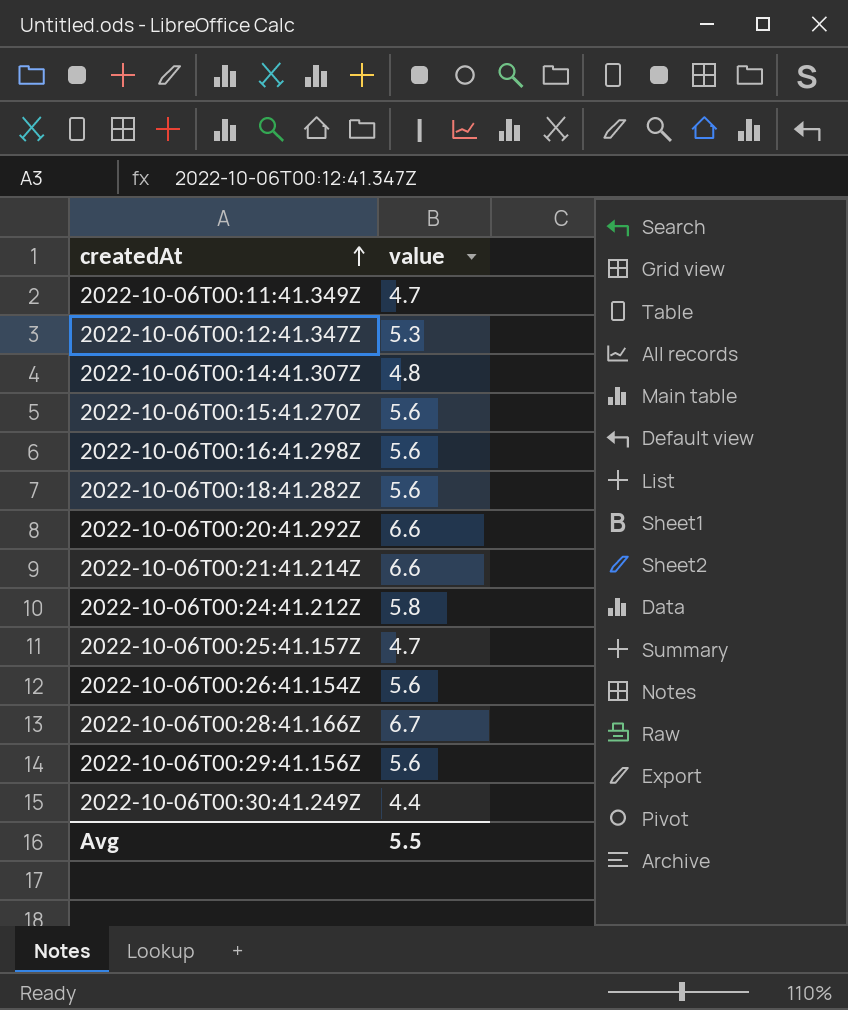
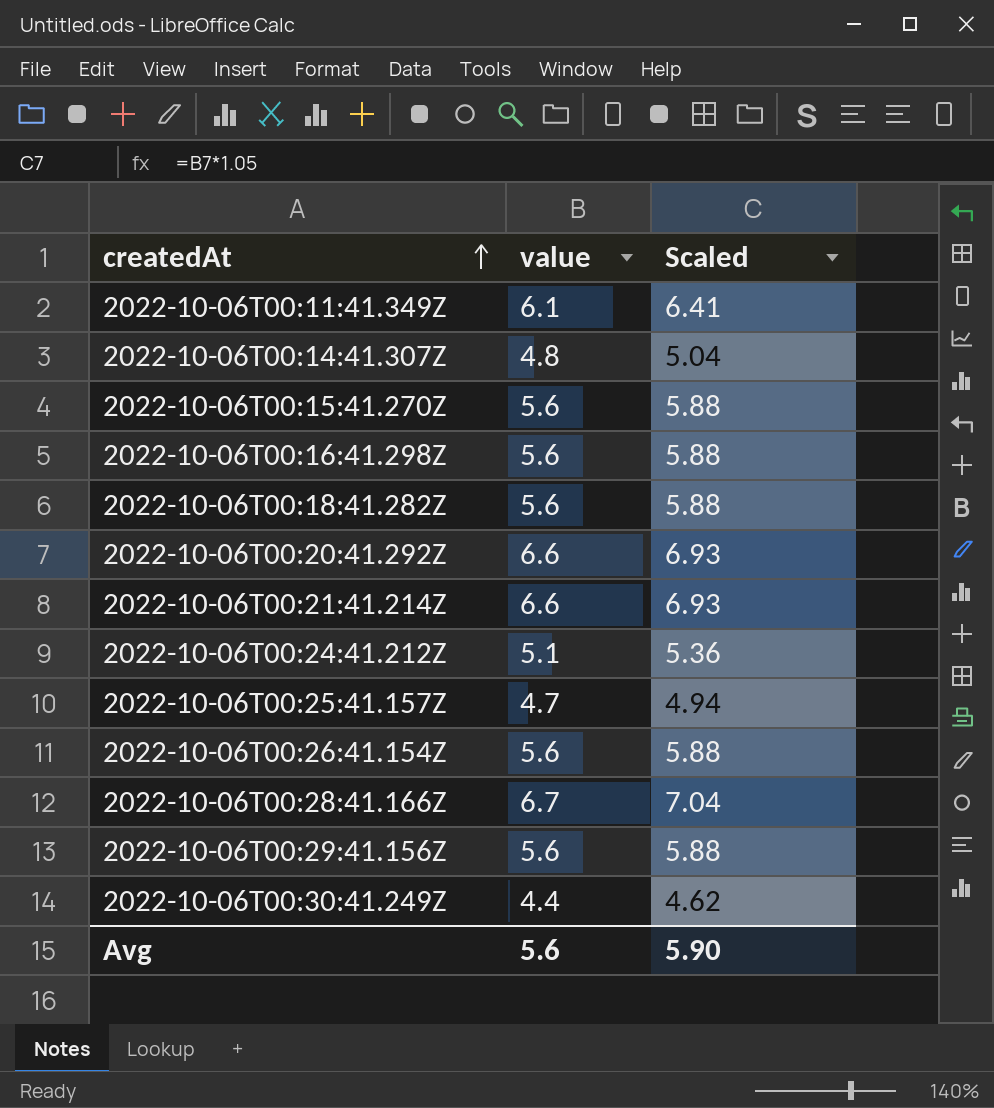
column Scaled | formula: none -> [value] * 1.05
row 2022-10-06T00:12:41.347Z: 5.3 -> none
2022-10-06T00:11:41.349Z | value: 4.7 -> 6.1
2022-10-06T00:24:41.212Z | value: 5.8 -> 5.1
Avg | value: 5.5 -> 5.6

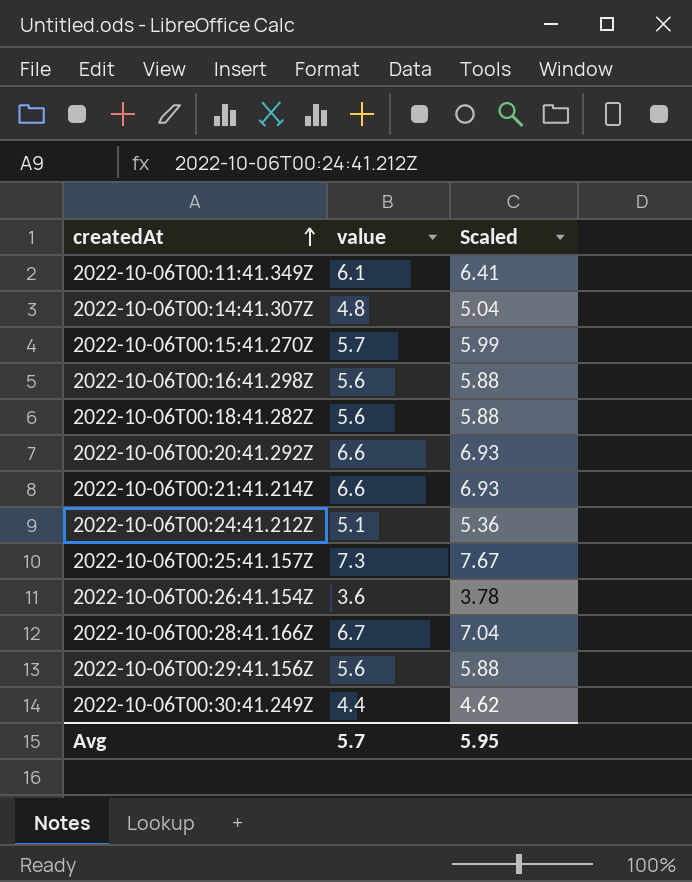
2022-10-06T00:15:41.270Z | value: 5.6 -> 5.7
2022-10-06T00:15:41.270Z | Scaled: 5.88 -> 5.99
2022-10-06T00:25:41.157Z | value: 4.7 -> 7.3
2022-10-06T00:25:41.157Z | Scaled: 4.94 -> 7.67
2022-10-06T00:26:41.154Z | value: 5.6 -> 3.6
2022-10-06T00:26:41.154Z | Scaled: 5.88 -> 3.78
Avg | value: 5.6 -> 5.7
Avg | Scaled: 5.90 -> 5.95

